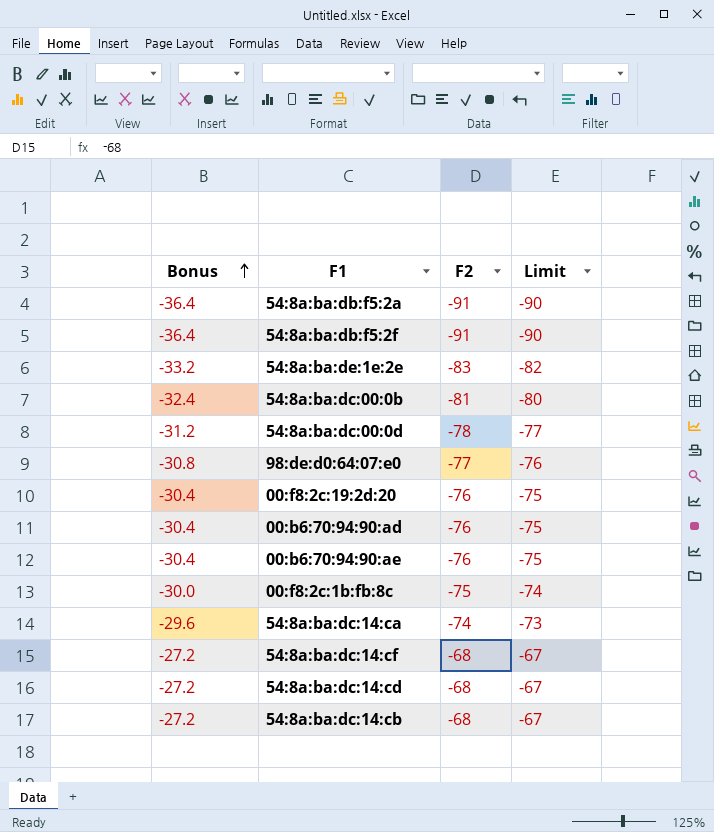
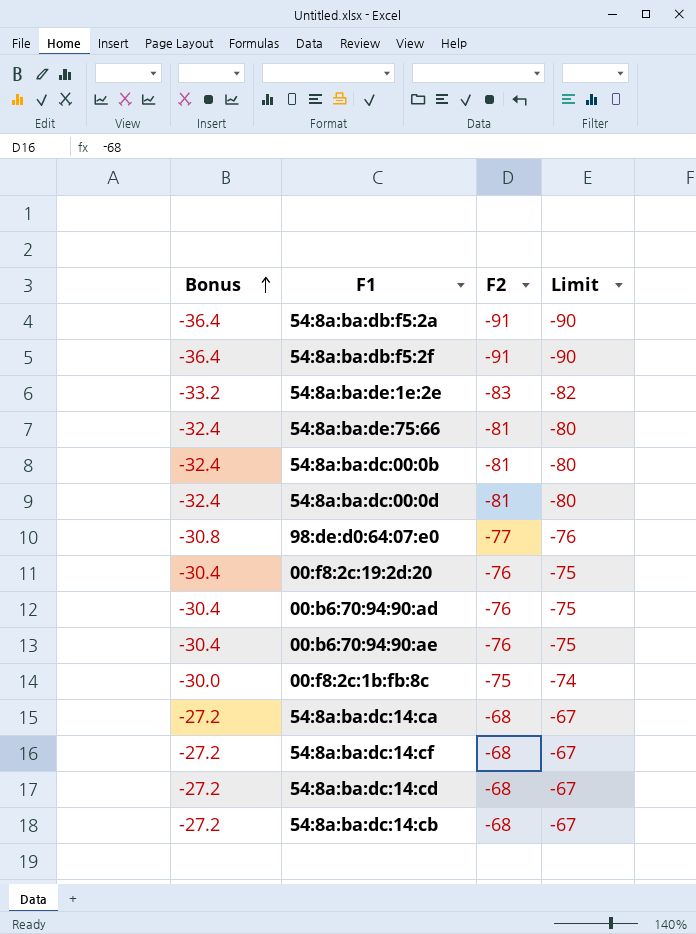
row 54:8a:ba:de:75:66: none -> -32.4 | -81 | -80
54:8a:ba:dc:00:0d | Bonus: -31.2 -> -32.4
54:8a:ba:dc:00:0d | F2: -78 -> -81
54:8a:ba:dc:00:0d | Limit: -77 -> -80
54:8a:ba:dc:14:ca | Bonus: -29.6 -> -27.2
54:8a:ba:dc:14:ca | F2: -74 -> -68
54:8a:ba:dc:14:ca | Limit: -73 -> -67

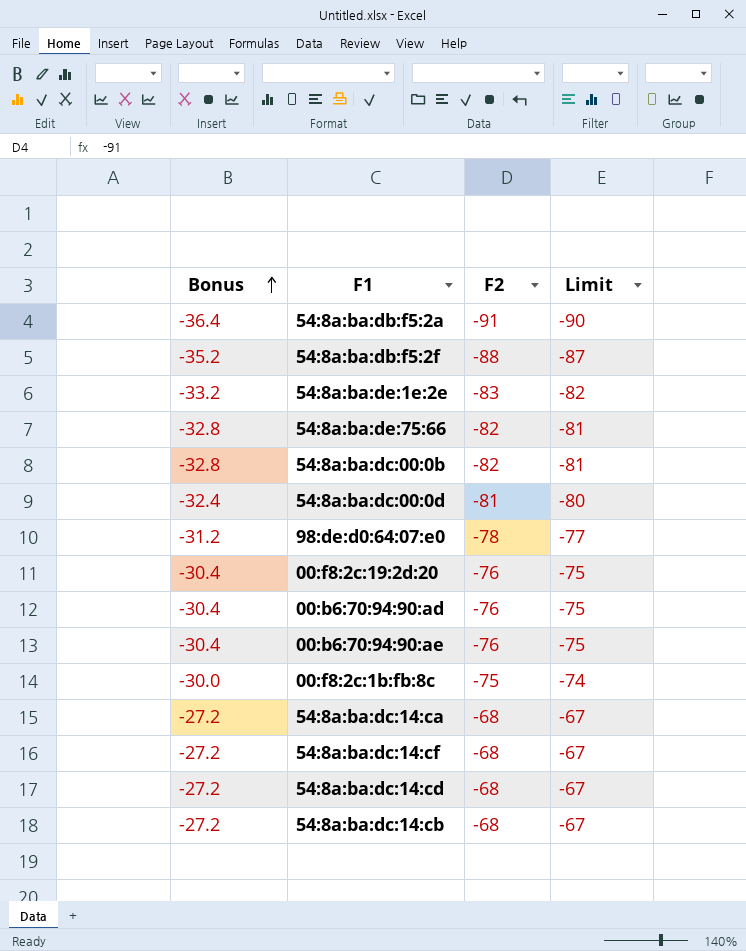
54:8a:ba:db:f5:2f | Bonus: -36.4 -> -35.2
54:8a:ba:db:f5:2f | F2: -91 -> -88
54:8a:ba:db:f5:2f | Limit: -90 -> -87
54:8a:ba:de:75:66 | Bonus: -32.4 -> -32.8
54:8a:ba:de:75:66 | F2: -81 -> -82
54:8a:ba:de:75:66 | Limit: -80 -> -81
54:8a:ba:dc:00:0b | Bonus: -32.4 -> -32.8
54:8a:ba:dc:00:0b | F2: -81 -> -82
54:8a:ba:dc:00:0b | Limit: -80 -> -81
98:de:d0:64:07:e0 | Bonus: -30.8 -> -31.2
98:de:d0:64:07:e0 | F2: -77 -> -78
98:de:d0:64:07:e0 | Limit: -76 -> -77

